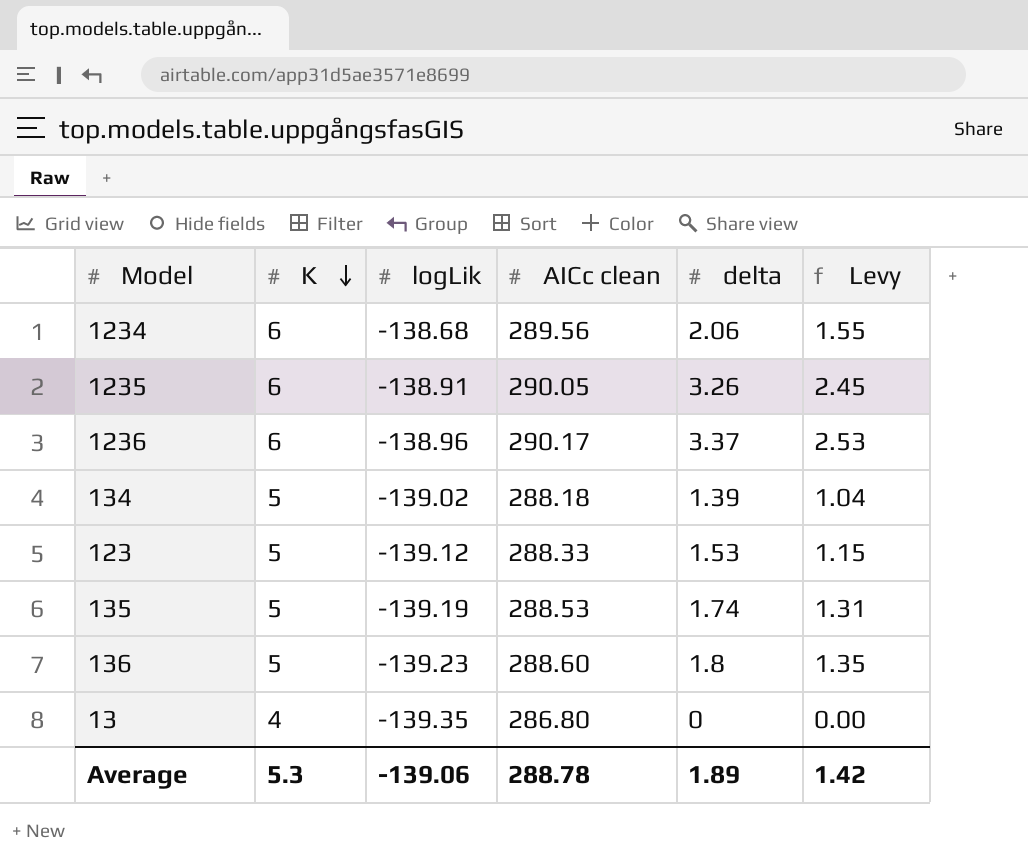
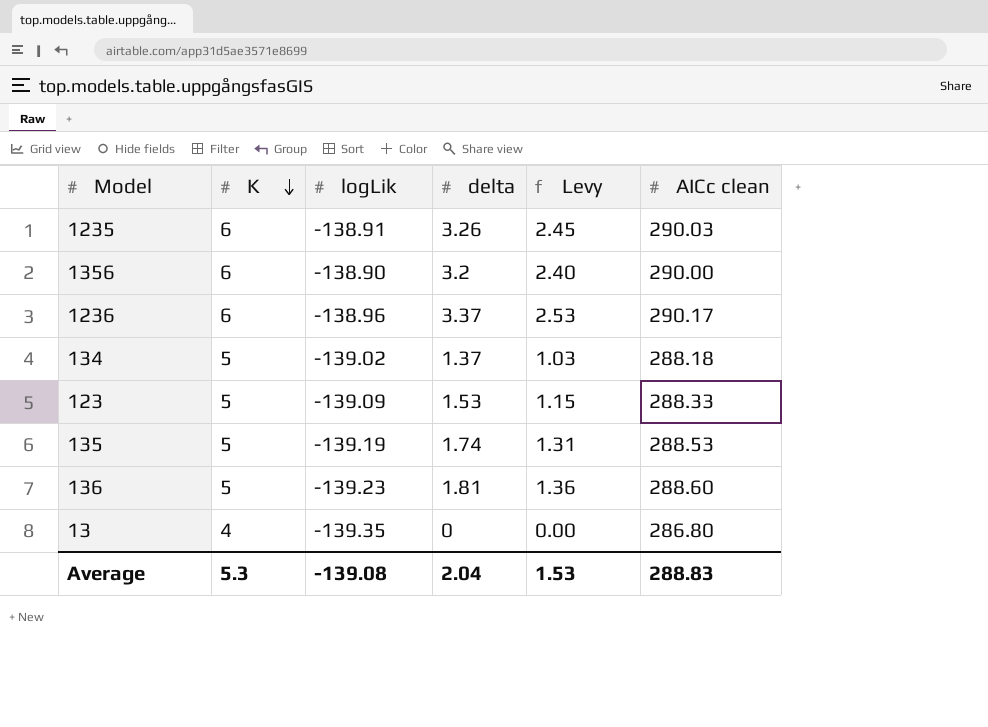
column AICc clean | position: 4 -> 6
row 1234: 6 | -138.68 | 289.56 | 2.06 | 1.55 -> none
1235 | AICc clean: 290.05 -> 290.03
row 1356: none -> 6 | -138.90 | 3.2 | 2.40 | 290.00
134 | delta: 1.39 -> 1.37
134 | Levy: 1.04 -> 1.03
123 | logLik: -139.12 -> -139.09
136 | delta: 1.8 -> 1.81
136 | Levy: 1.35 -> 1.36
Average | logLik: -139.06 -> -139.08
Average | delta: 1.89 -> 2.04
Average | Levy: 1.42 -> 1.53
Average | AICc clean: 288.78 -> 288.83

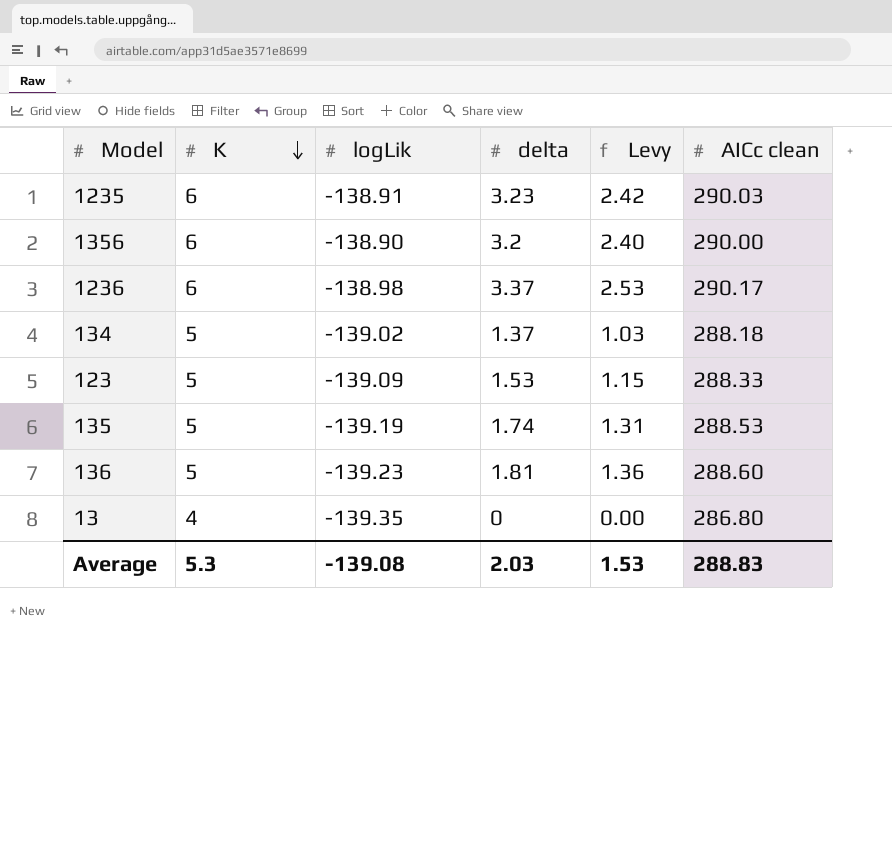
1235 | delta: 3.26 -> 3.23
1235 | Levy: 2.45 -> 2.42
1236 | logLik: -138.96 -> -138.98
Average | delta: 2.04 -> 2.03

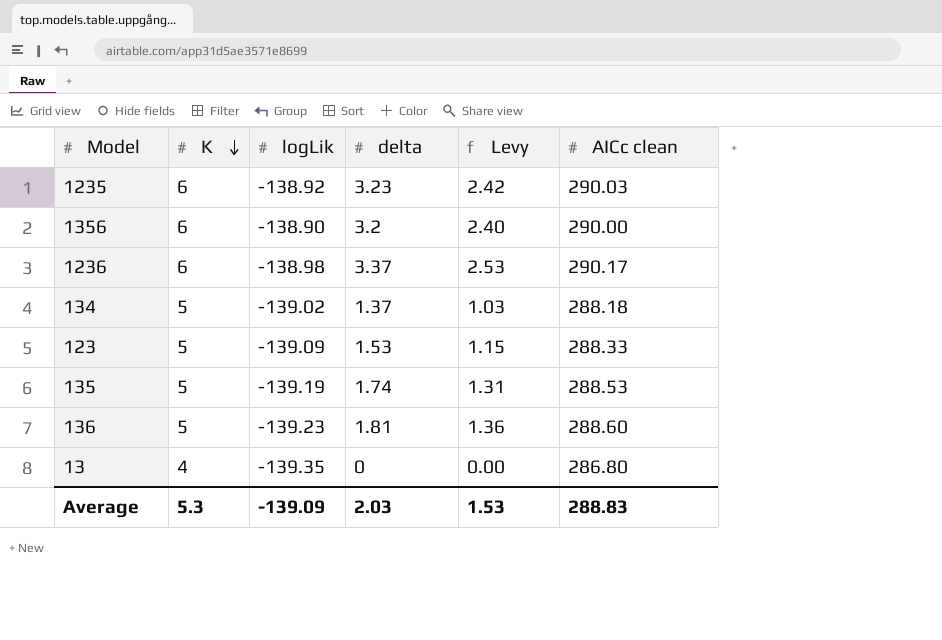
1235 | logLik: -138.91 -> -138.92
Average | logLik: -139.08 -> -139.09

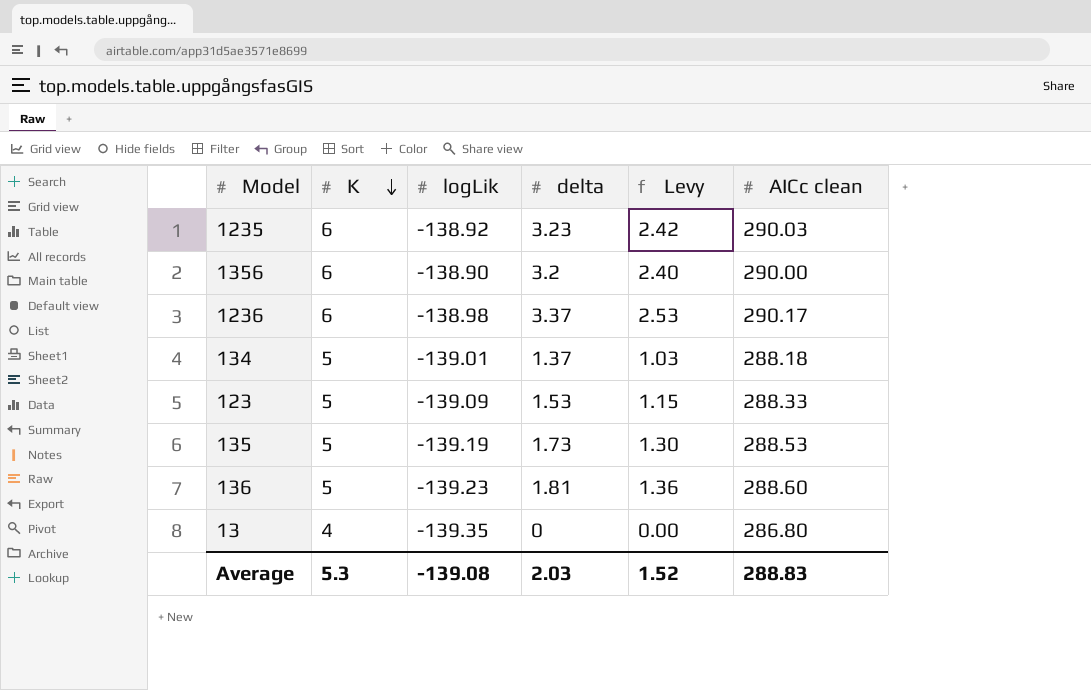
134 | logLik: -139.02 -> -139.01
135 | delta: 1.74 -> 1.73
135 | Levy: 1.31 -> 1.30
Average | logLik: -139.09 -> -139.08
Average | Levy: 1.53 -> 1.52

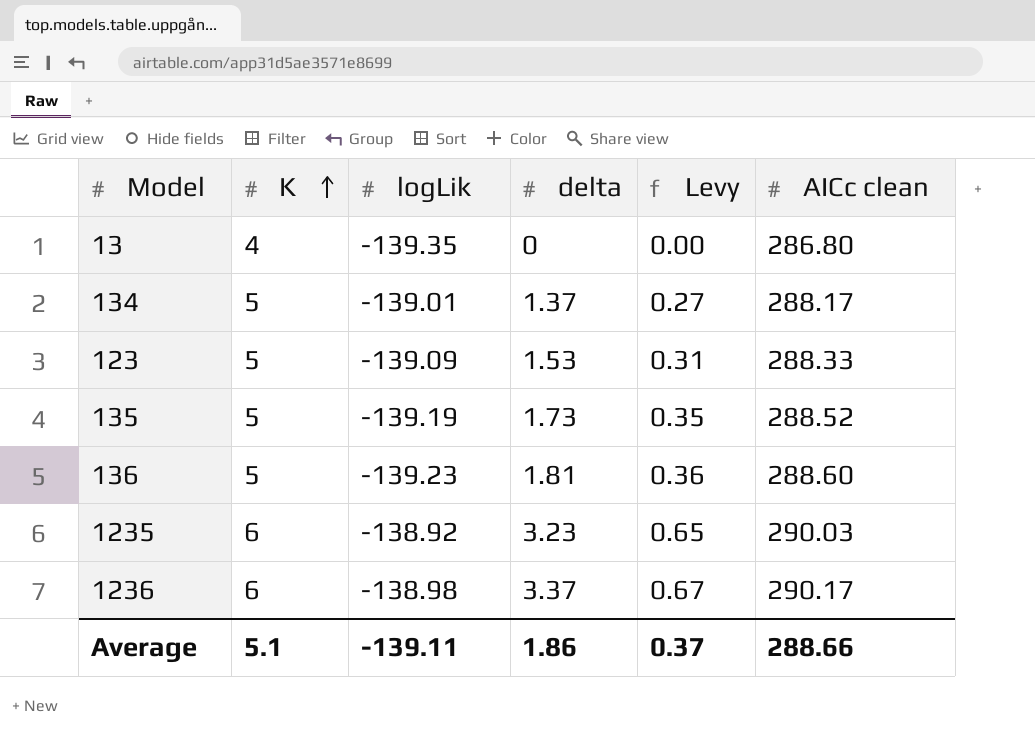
row order: K descending -> K ascending
column Levy | formula: [delta] * 0.75 -> [delta] * 0.2
row 1356: 6 | -138.90 | 3.2 | 2.40 | 290.00 -> none
134 | AICc clean: 288.18 -> 288.17
135 | AICc clean: 288.53 -> 288.52
Average | K: 5.3 -> 5.1
Average | logLik: -139.08 -> -139.11
Average | delta: 2.03 -> 1.86
Average | Levy: 1.52 -> 0.37
Average | AICc clean: 288.83 -> 288.66

